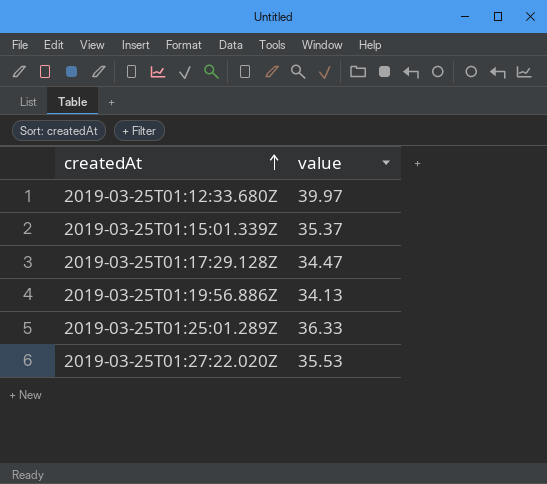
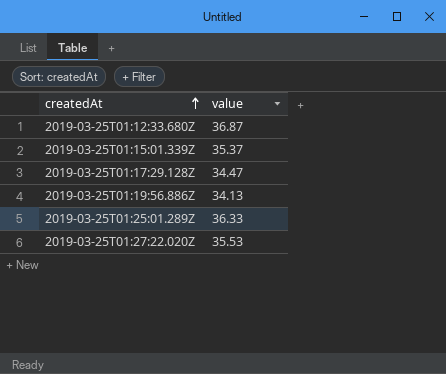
2019-03-25T01:12:33.680Z | value: 39.97 -> 36.87

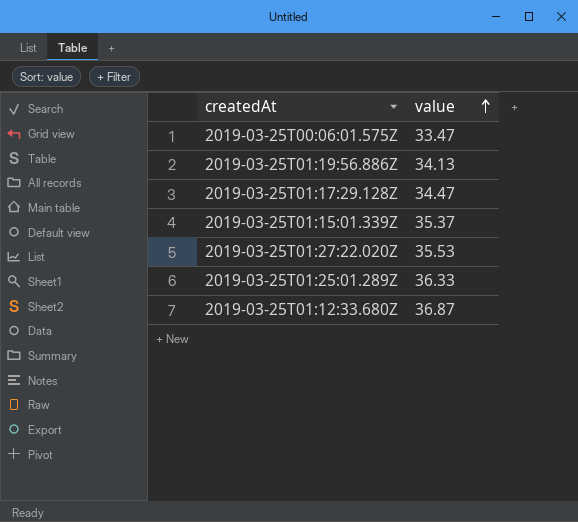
row order: createdAt ascending -> value ascending
row 2019-03-25T00:06:01.575Z: none -> 33.47

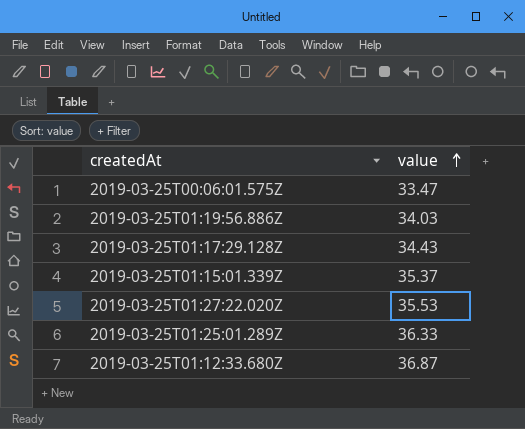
2019-03-25T01:19:56.886Z | value: 34.13 -> 34.03
2019-03-25T01:17:29.128Z | value: 34.47 -> 34.43

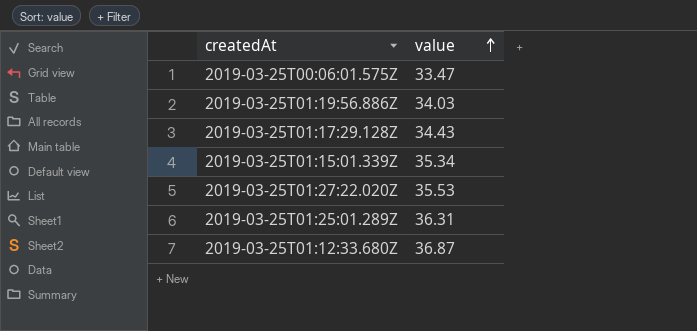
2019-03-25T01:15:01.339Z | value: 35.37 -> 35.34
2019-03-25T01:25:01.289Z | value: 36.33 -> 36.31

